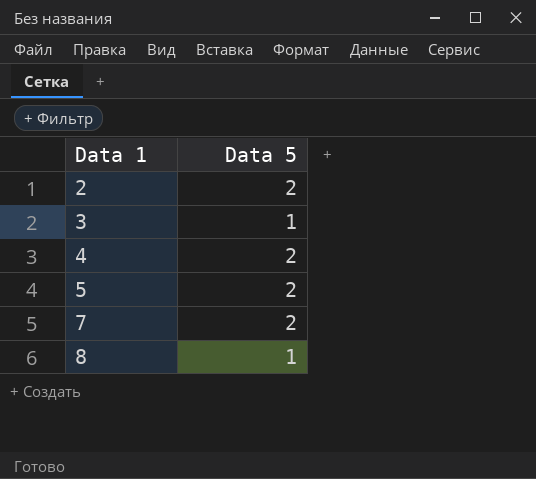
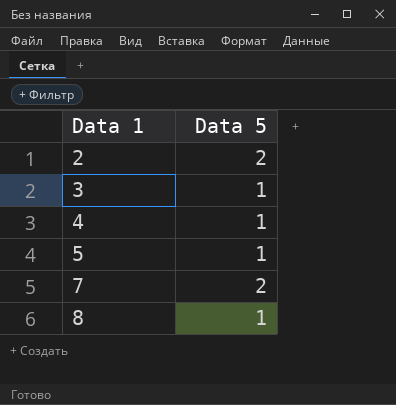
4 | Data 5: 2 -> 1
5 | Data 5: 2 -> 1

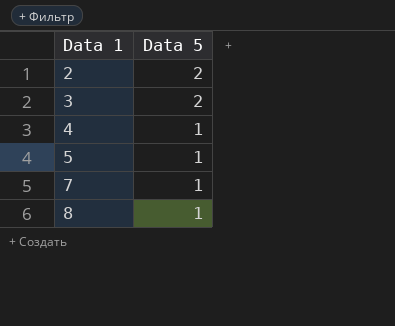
3 | Data 5: 1 -> 2
7 | Data 5: 2 -> 1

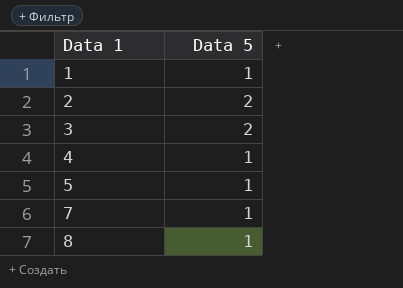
row 1: none -> 1

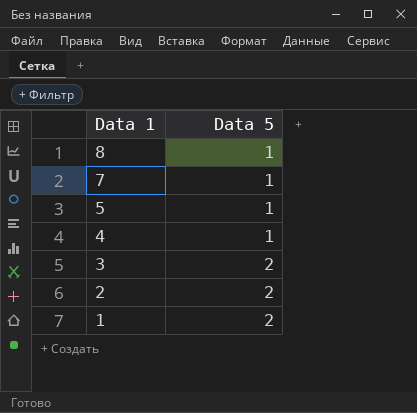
row order: Data 1 ascending -> Data 1 descending
1 | Data 5: 1 -> 2

